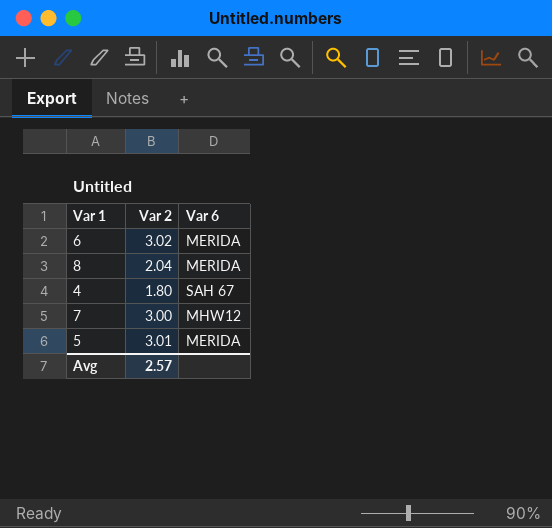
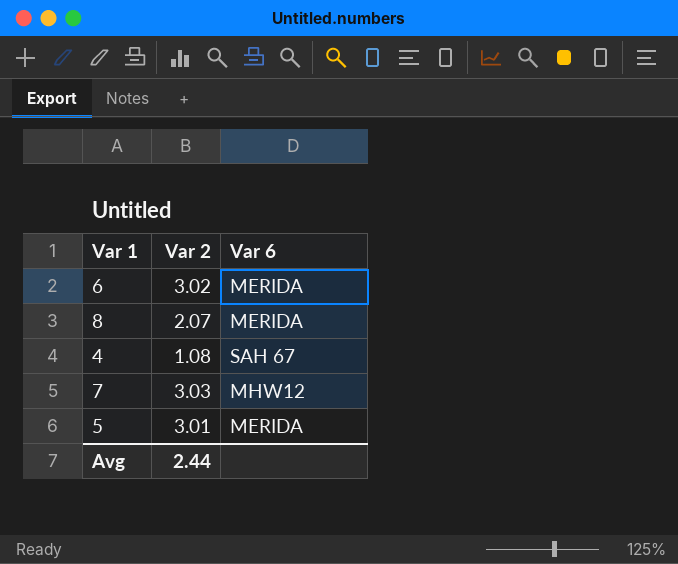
8 | Var 2: 2.04 -> 2.07
4 | Var 2: 1.80 -> 1.08
7 | Var 2: 3.00 -> 3.03
Avg | Var 2: 2.57 -> 2.44

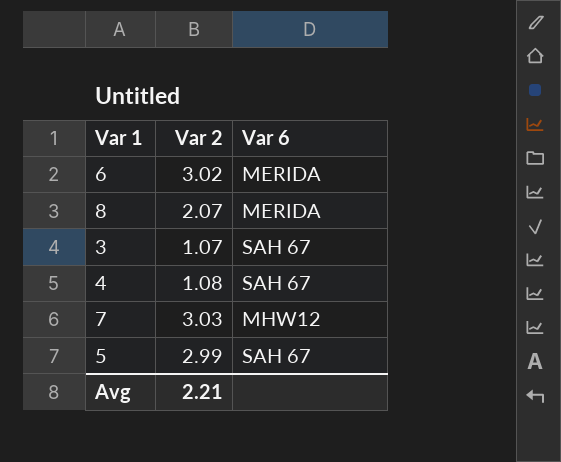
row 3: none -> 1.07 | SAH 67
5 | Var 2: 3.01 -> 2.99
5 | Var 6: MERIDA -> SAH 67
Avg | Var 2: 2.44 -> 2.21

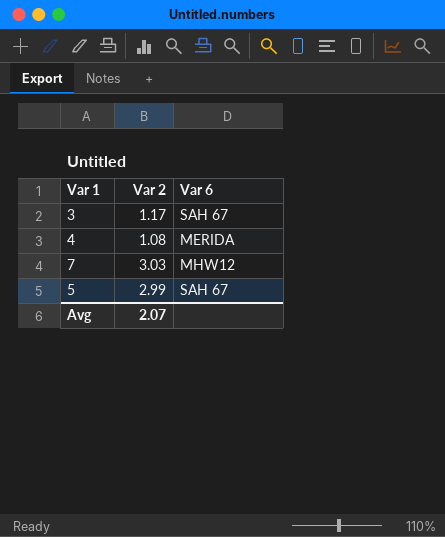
row 6: 3.02 | MERIDA -> none
row 8: 2.07 | MERIDA -> none
3 | Var 2: 1.07 -> 1.17
4 | Var 6: SAH 67 -> MERIDA
Avg | Var 2: 2.21 -> 2.07

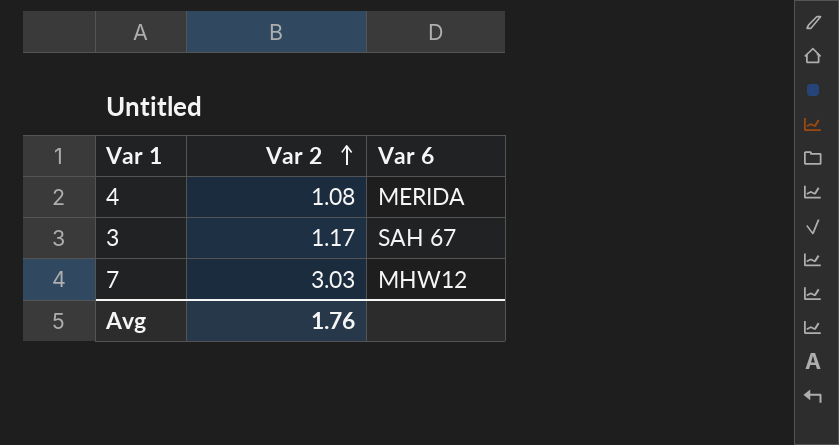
row order: none -> Var 2 ascending
row 5: 2.99 | SAH 67 -> none
Avg | Var 2: 2.07 -> 1.76

